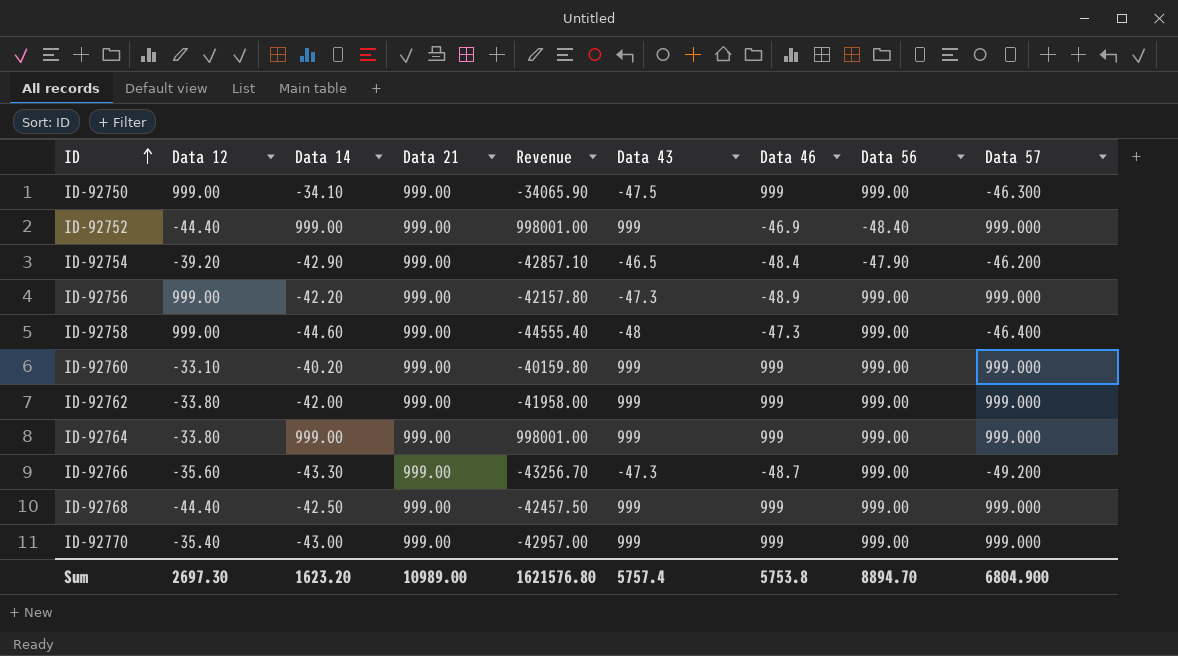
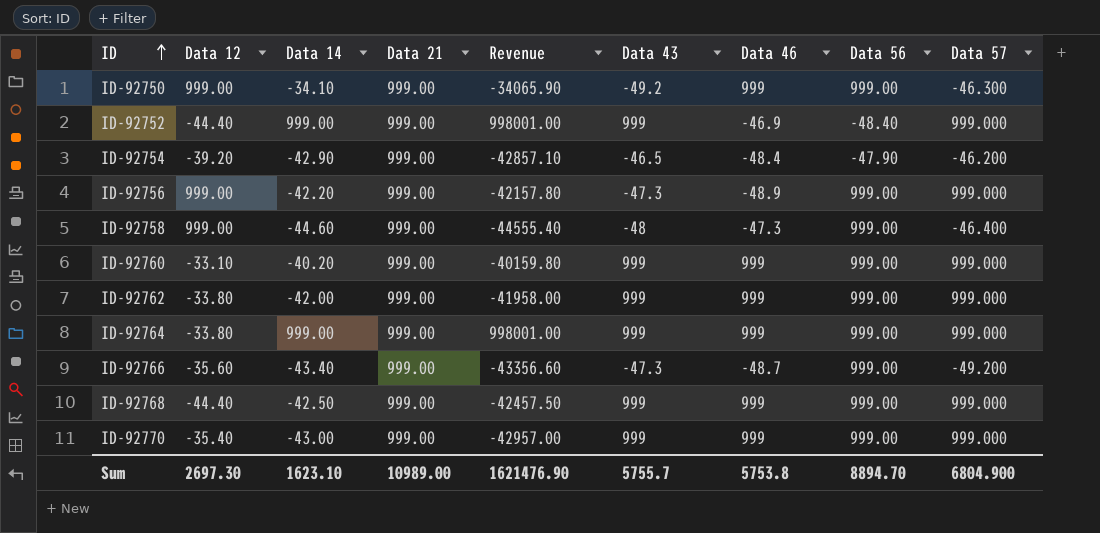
ID-92750 | Data 43: -47.5 -> -49.2
ID-92766 | Data 14: -43.30 -> -43.40
ID-92766 | Revenue: -43256.70 -> -43356.60
Sum | Data 14: 1623.20 -> 1623.10
Sum | Revenue: 1621576.80 -> 1621476.90
Sum | Data 43: 5757.4 -> 5755.7

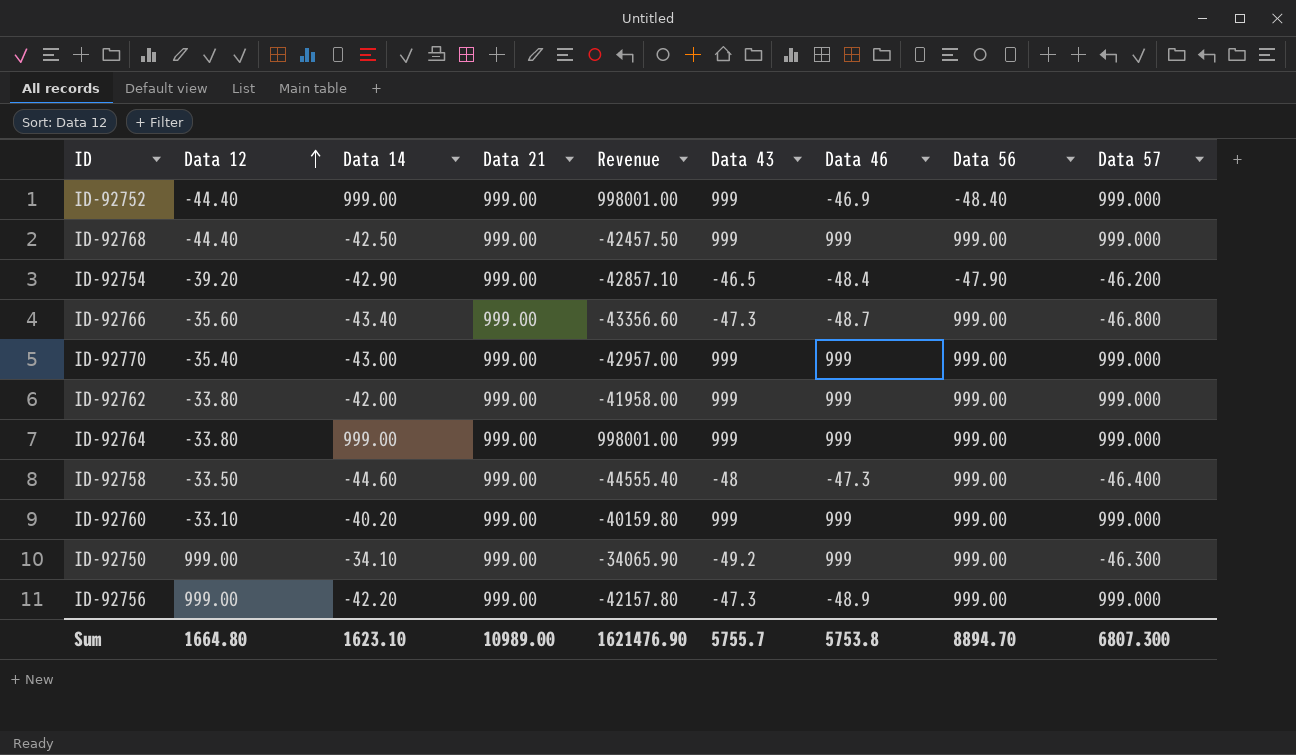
row order: ID ascending -> Data 12 ascending
ID-92766 | Data 57: -49.200 -> -46.800
ID-92758 | Data 12: 999.00 -> -33.50
Sum | Data 12: 2697.30 -> 1664.80
Sum | Data 57: 6804.900 -> 6807.300

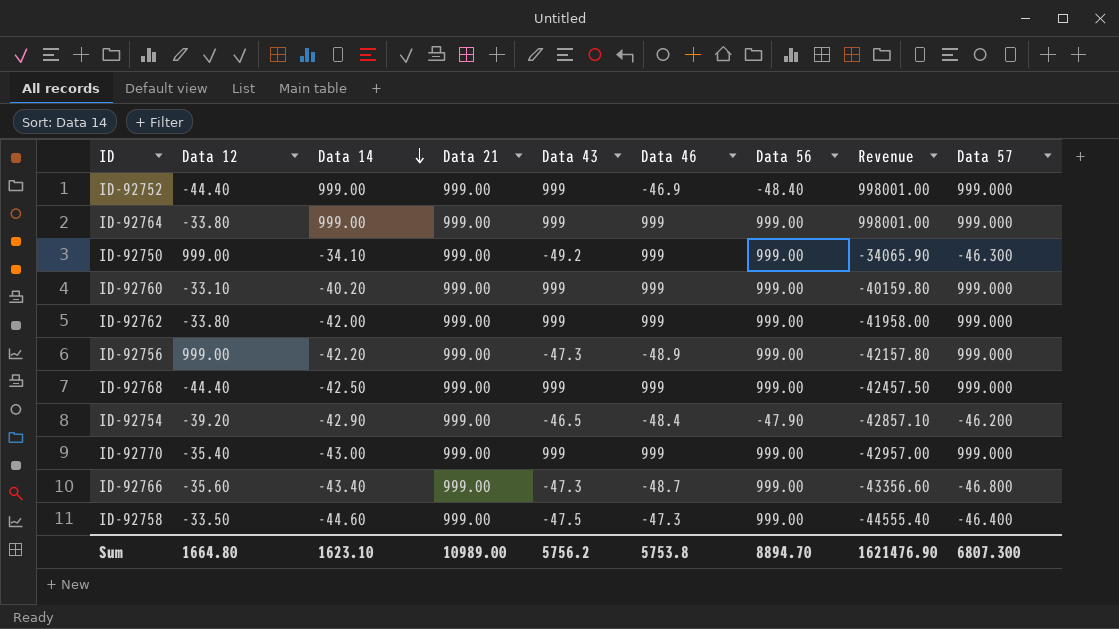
row order: Data 12 ascending -> Data 14 descending
column Revenue | position: 5 -> 8
ID-92758 | Data 43: -48 -> -47.5
Sum | Data 43: 5755.7 -> 5756.2

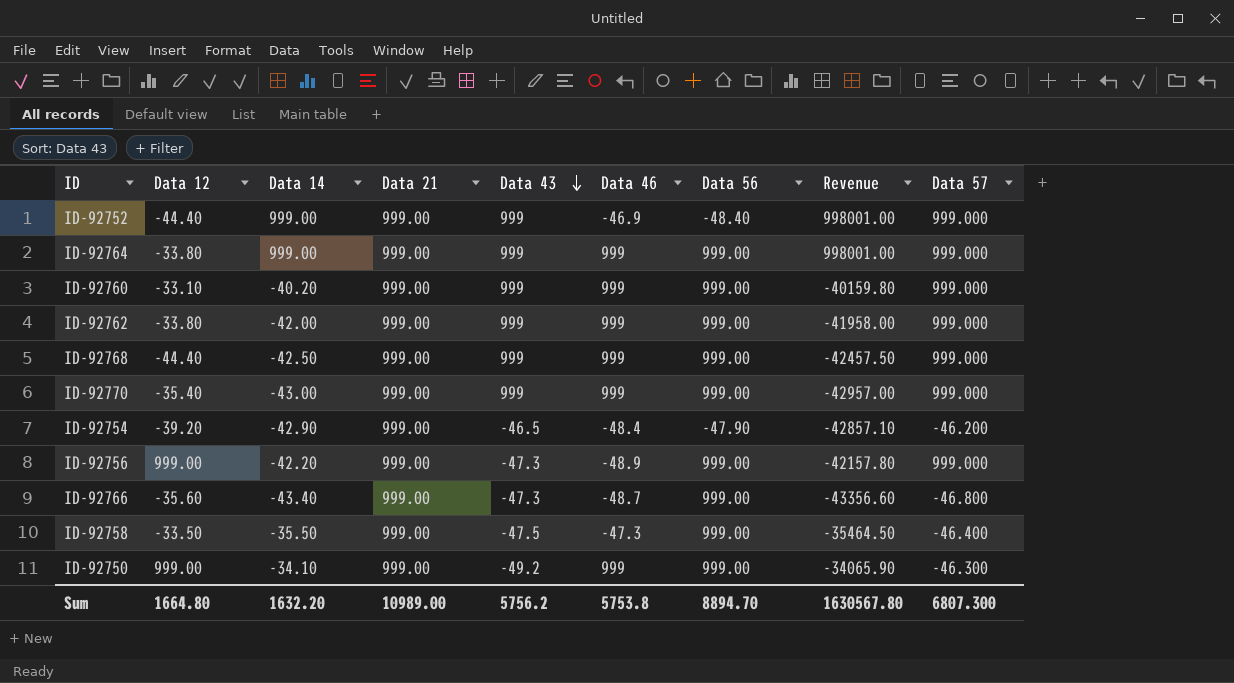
row order: Data 14 descending -> Data 43 descending
ID-92758 | Data 14: -44.60 -> -35.50
ID-92758 | Revenue: -44555.40 -> -35464.50
Sum | Data 14: 1623.10 -> 1632.20
Sum | Revenue: 1621476.90 -> 1630567.80

